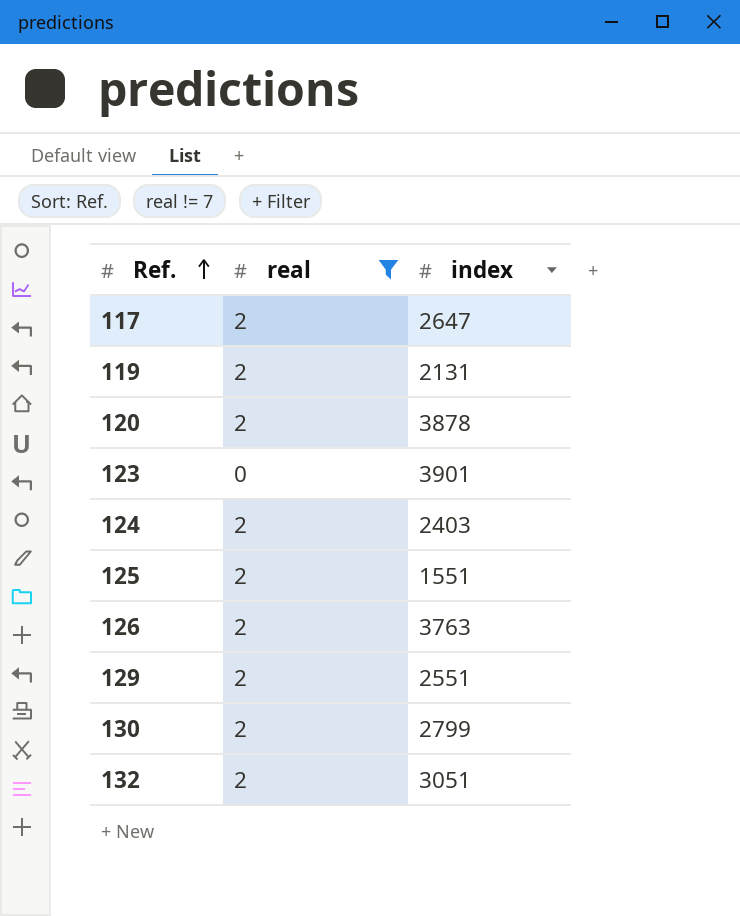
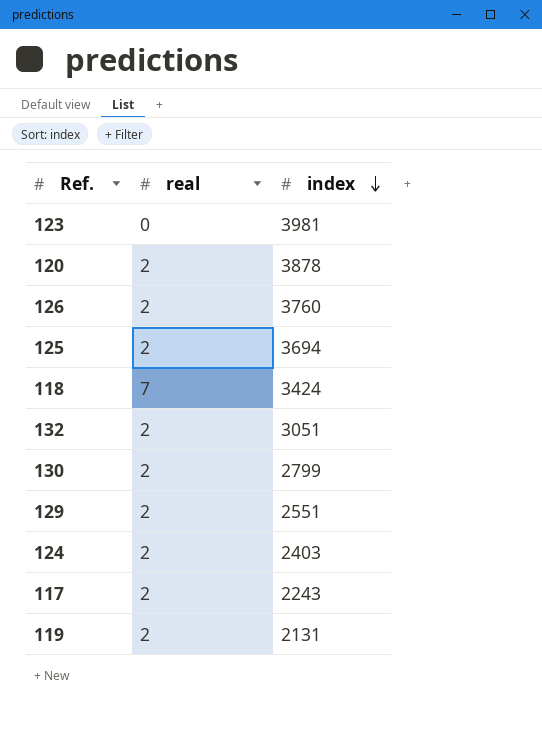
filter: real != 7 -> none
row order: Ref. ascending -> index descending
123 | index: 3901 -> 3981
126 | index: 3763 -> 3760
125 | index: 1551 -> 3694
117 | index: 2647 -> 2243

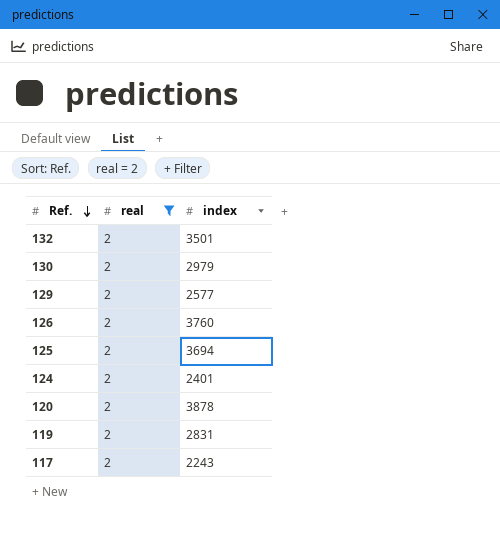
filter: none -> real = 2
row order: index descending -> Ref. descending
132 | index: 3051 -> 3501
130 | index: 2799 -> 2979
129 | index: 2551 -> 2577
124 | index: 2403 -> 2401
119 | index: 2131 -> 2831

